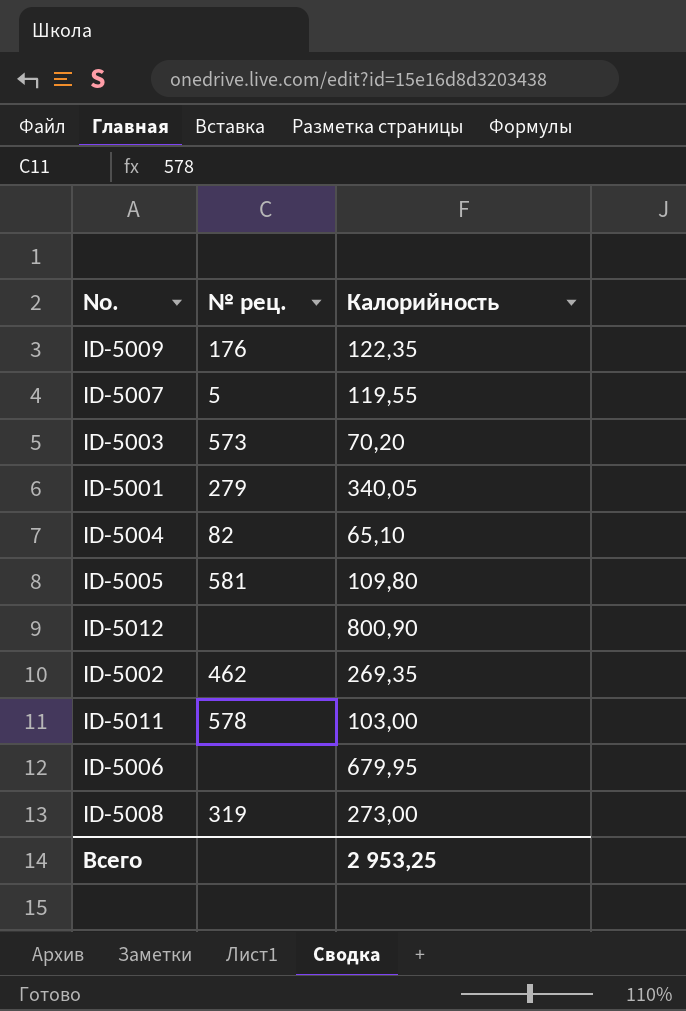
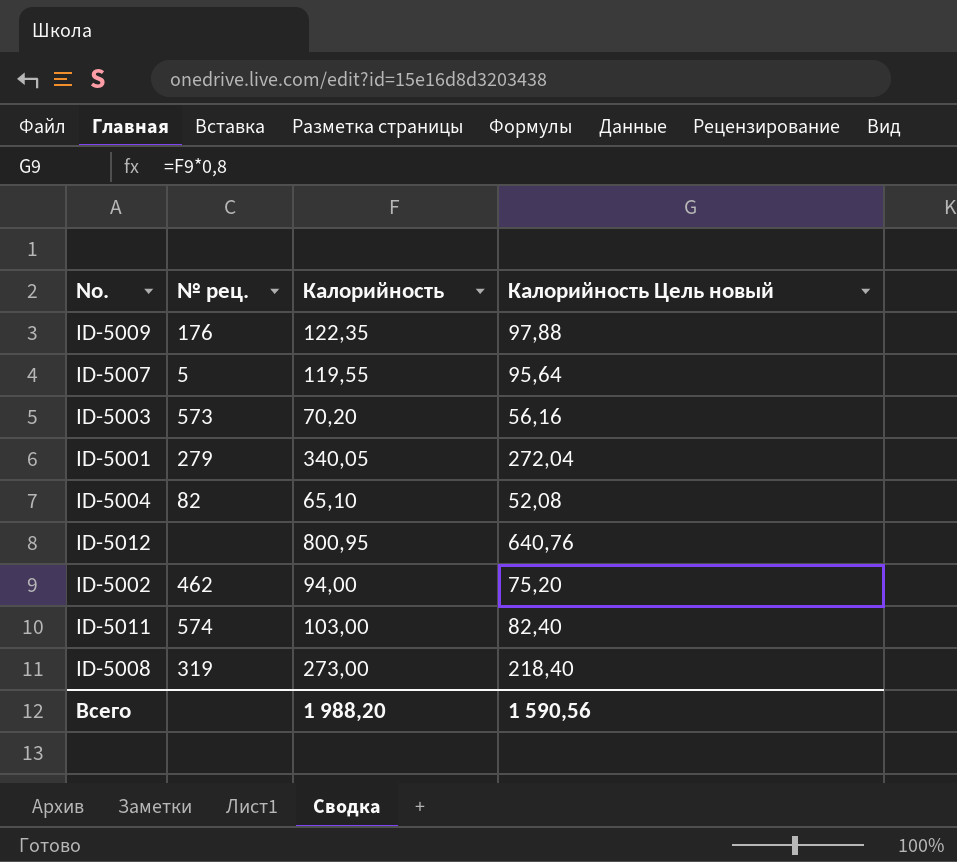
column Калорийность Цель новый | formula: none -> [Калорийность] * 0,8
row ID-5005: 581 | 109,80 -> none
row ID-5006: none | 679,95 -> none
ID-5012 | Калорийность: 800,90 -> 800,95
ID-5002 | Калорийность: 269,35 -> 94,00
ID-5011 | № рец.: 578 -> 574
Всего | Калорийность: 2 953,25 -> 1 988,20

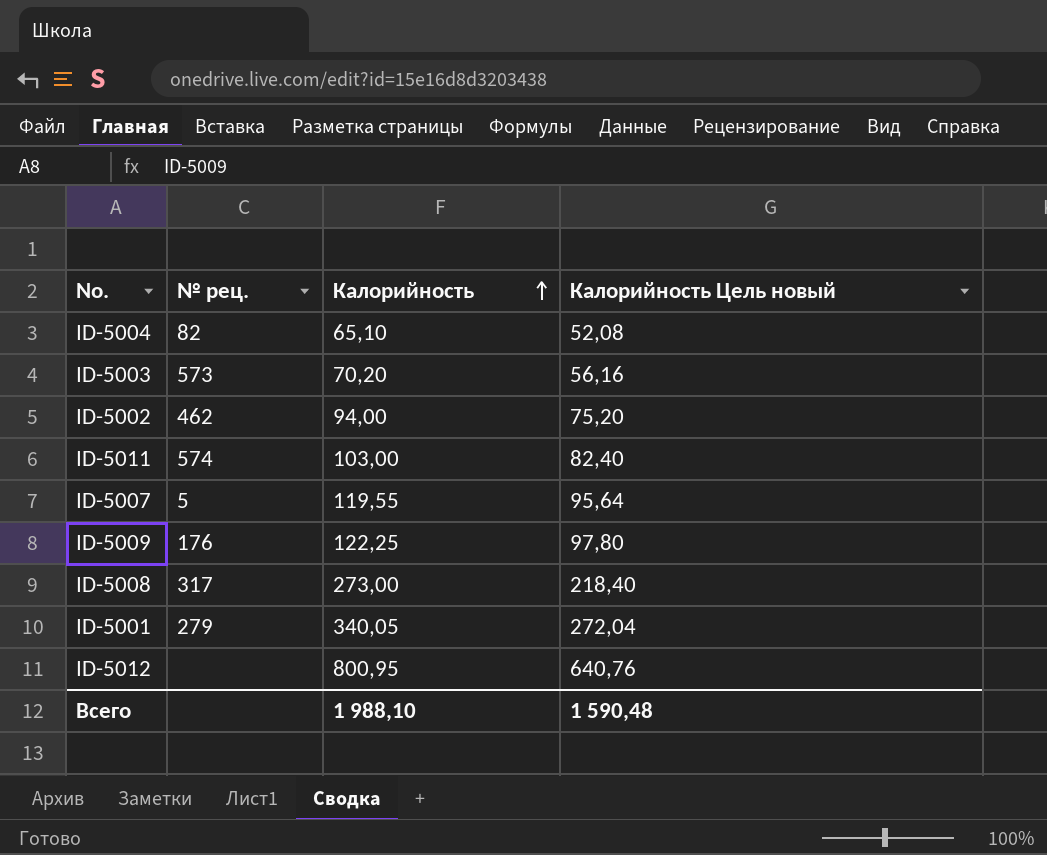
row order: none -> Калорийность ascending
ID-5009 | Калорийность: 122,35 -> 122,25
ID-5009 | Калорийность Цель новый: 97,88 -> 97,80
ID-5008 | № рец.: 319 -> 317
Всего | Калорийность: 1 988,20 -> 1 988,10
Всего | Калорийность Цель новый: 1 590,56 -> 1 590,48

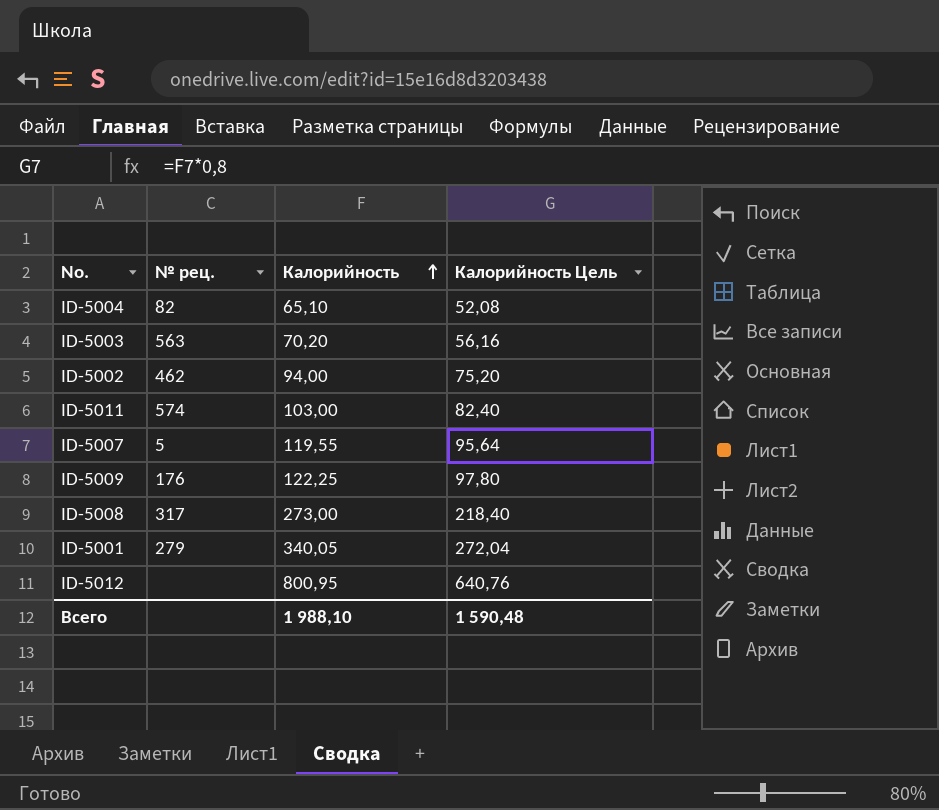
column name: Калорийность Цель новый -> Калорийность Цель
ID-5003 | № рец.: 573 -> 563

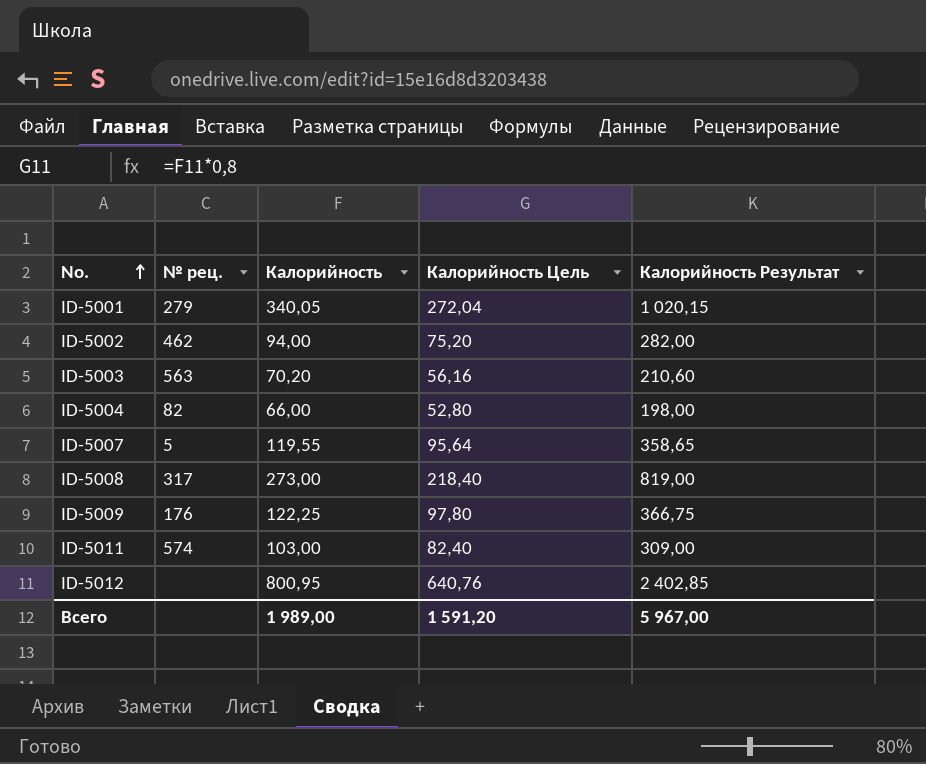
row order: Калорийность ascending -> No. ascending
column Калорийность Результат | formula: none -> [Калорийность] * 3
ID-5004 | Калорийность: 65,10 -> 66,00
ID-5004 | Калорийность Цель: 52,08 -> 52,80
Всего | Калорийность: 1 988,10 -> 1 989,00
Всего | Калорийность Цель: 1 590,48 -> 1 591,20

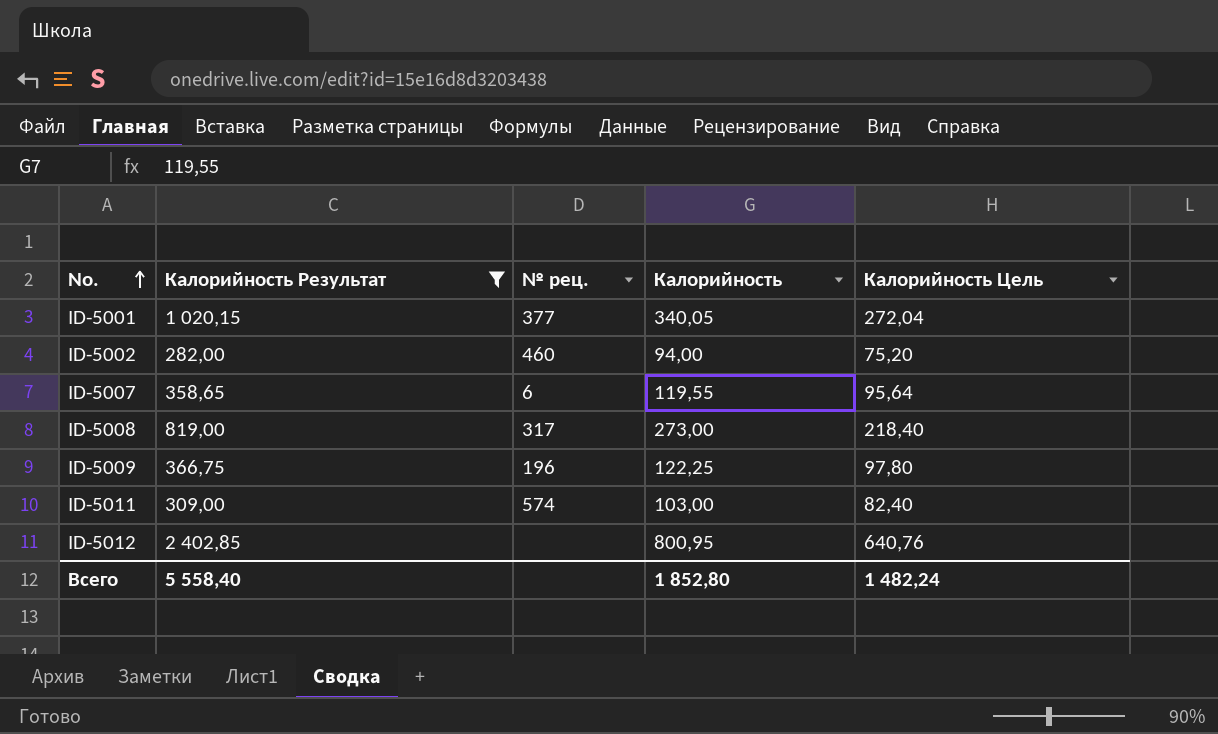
filter: none -> Калорийность Результат >= 282,00
column Калорийность Результат | position: 5 -> 2
ID-5001 | № рец.: 279 -> 377
ID-5002 | № рец.: 462 -> 460
ID-5007 | № рец.: 5 -> 6
ID-5009 | № рец.: 176 -> 196
Всего | Калорийность Результат: 5 967,00 -> 5 558,40
Всего | Калорийность: 1 989,00 -> 1 852,80
Всего | Калорийность Цель: 1 591,20 -> 1 482,24

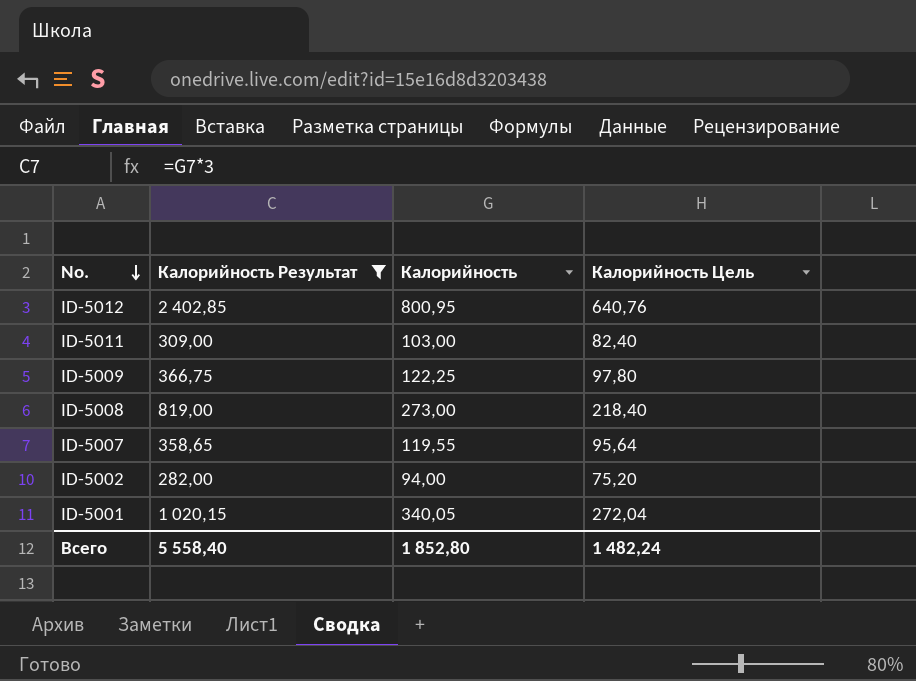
row order: No. ascending -> No. descending
column № рец. | position: 3 -> none

